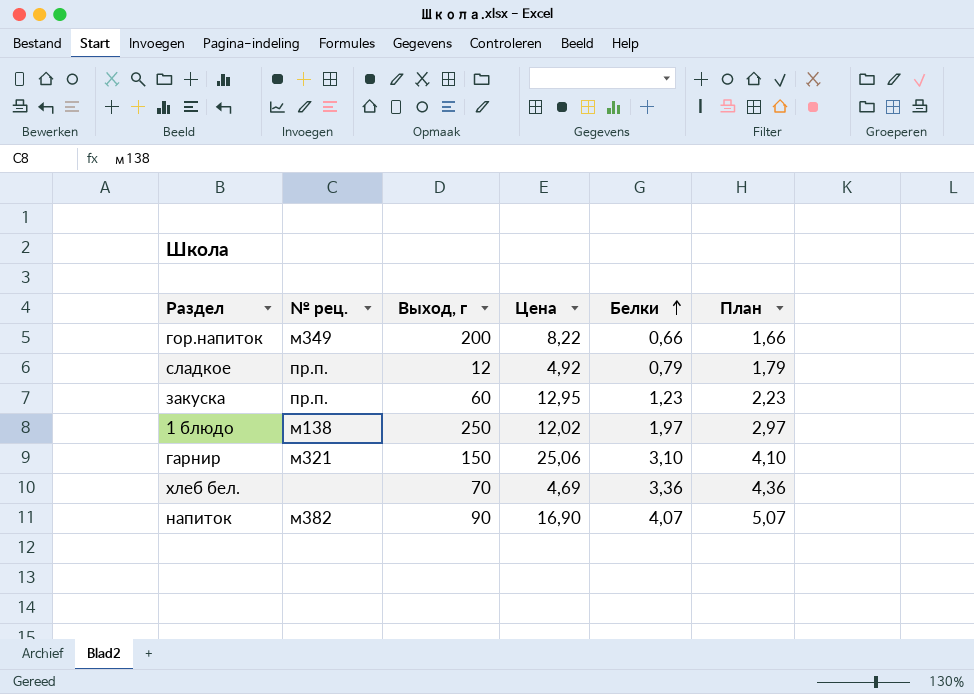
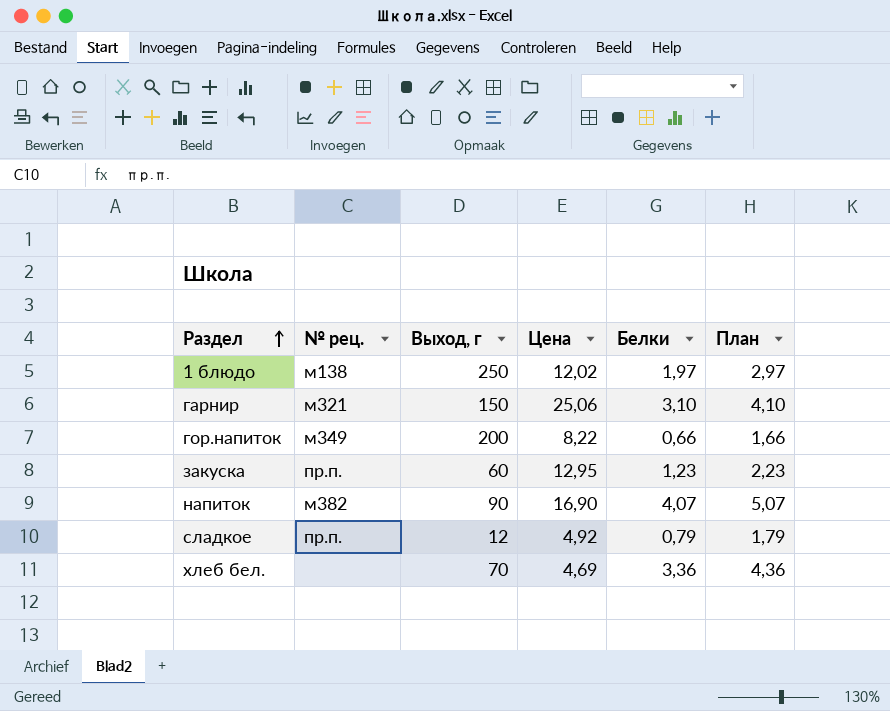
row order: Белки ascending -> Раздел ascending

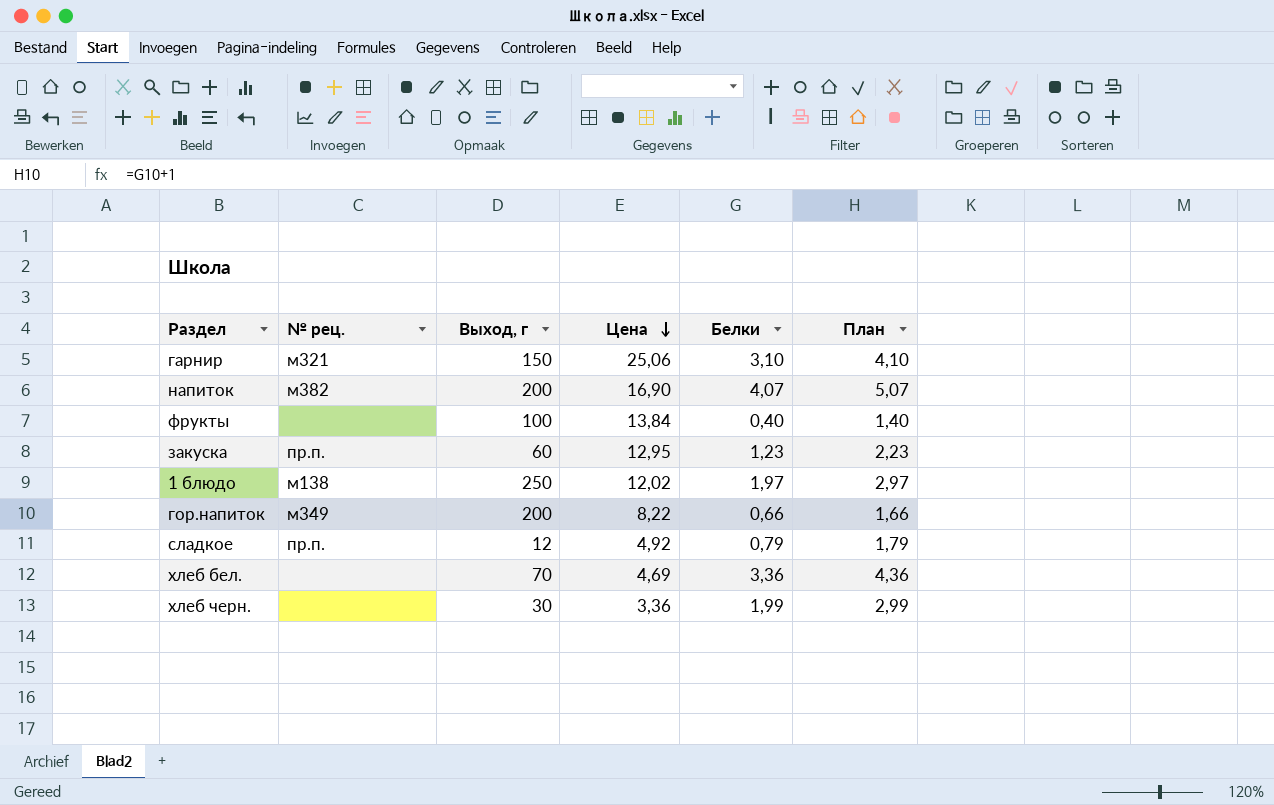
row order: Раздел ascending -> Цена descending
напиток | Выход, г: 90 -> 200
row фрукты: none -> none | 100 | 13,84 | 0,40 | 1,40
row хлеб черн.: none -> none | 30 | 3,36 | 1,99 | 2,99

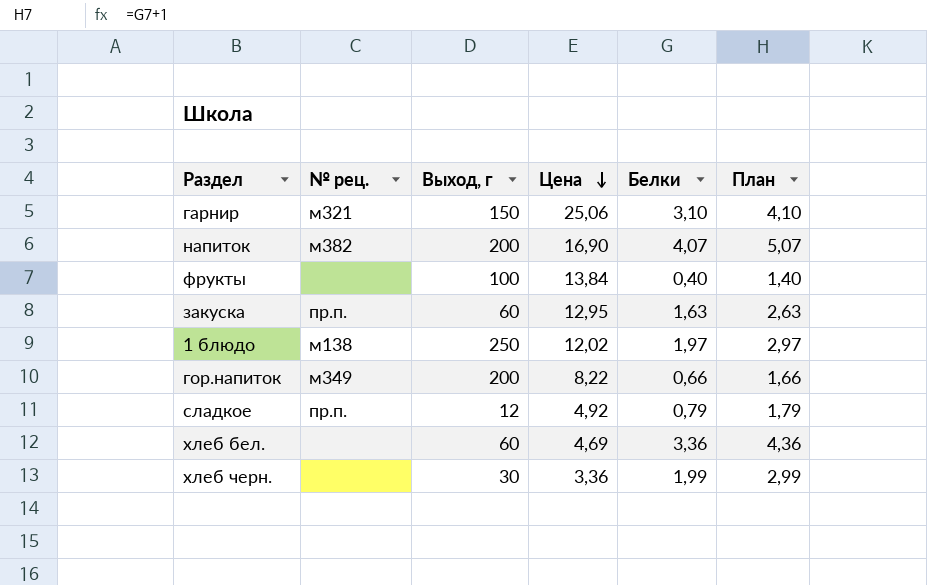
закуска | Белки: 1,23 -> 1,63
закуска | План: 2,23 -> 2,63
хлеб бел. | Выход, г: 70 -> 60

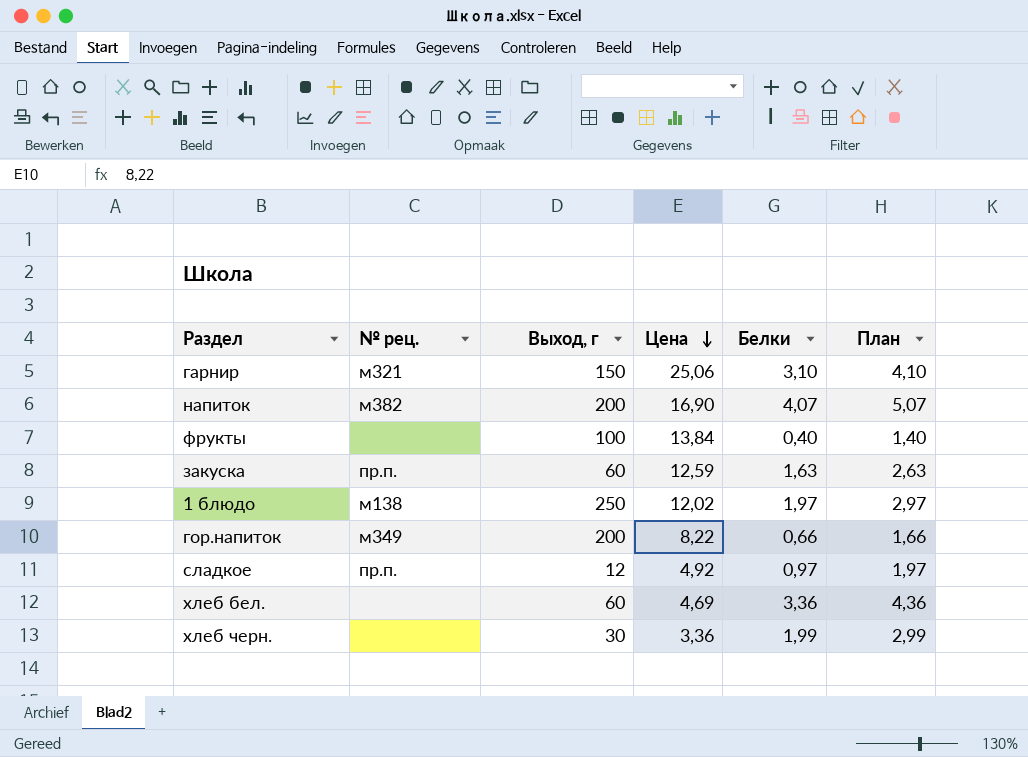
закуска | Цена: 12,95 -> 12,59
сладкое | Белки: 0,79 -> 0,97
сладкое | План: 1,79 -> 1,97

